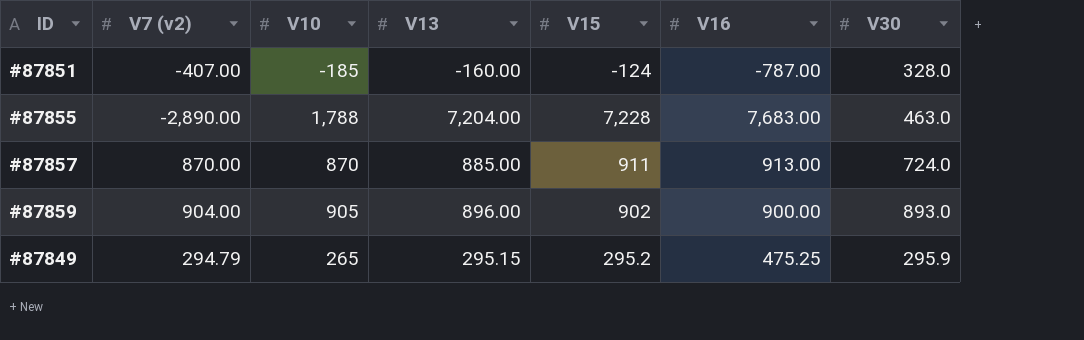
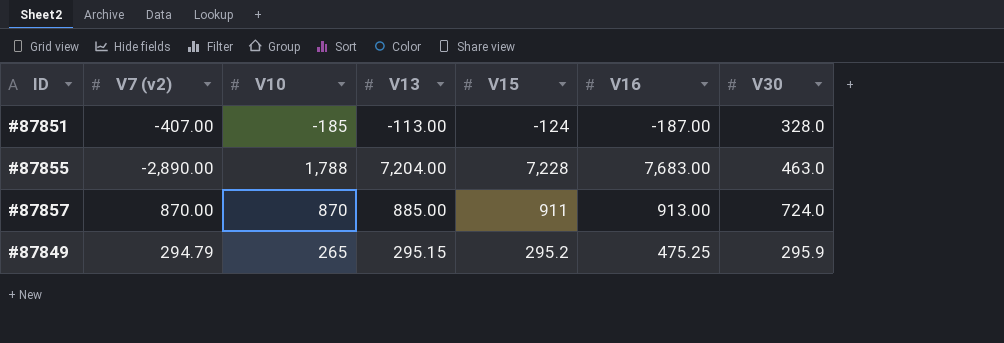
row #87859: 904.00 | 905 | 896.00 | 902 | 900.00 | 893.0 -> none
#87851 | V13: -160.00 -> -113.00
#87851 | V16: -787.00 -> -187.00

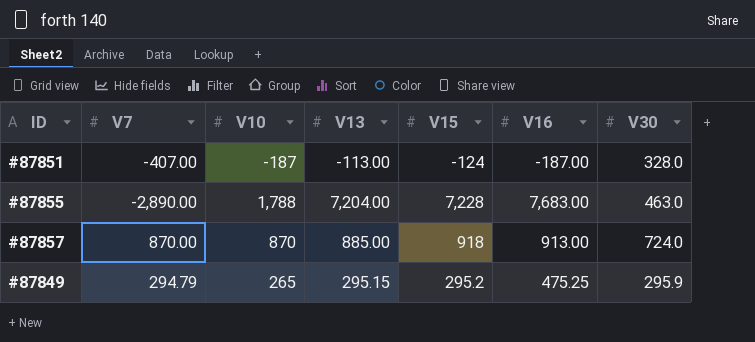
column name: V7 (v2) -> V7
#87851 | V10: -185 -> -187
#87857 | V15: 911 -> 918

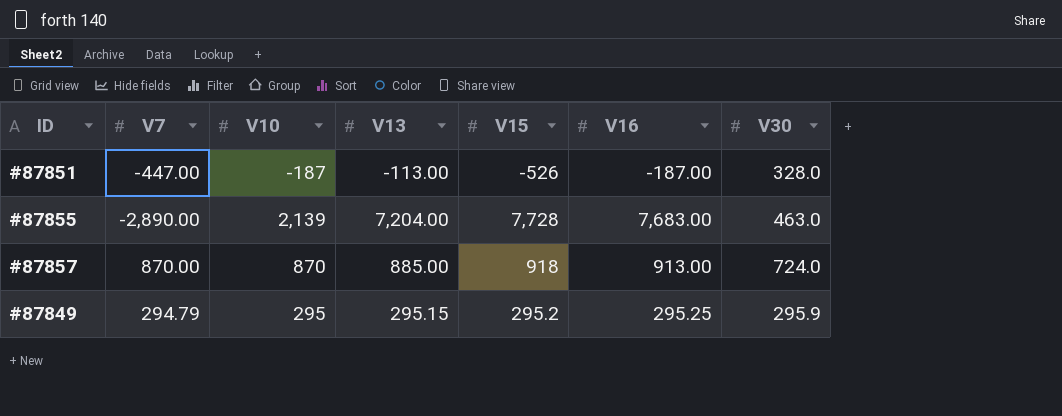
#87851 | V7: -407.00 -> -447.00
#87851 | V15: -124 -> -526
#87855 | V10: 1,788 -> 2,139
#87855 | V15: 7,228 -> 7,728
#87849 | V10: 265 -> 295
#87849 | V16: 475.25 -> 295.25

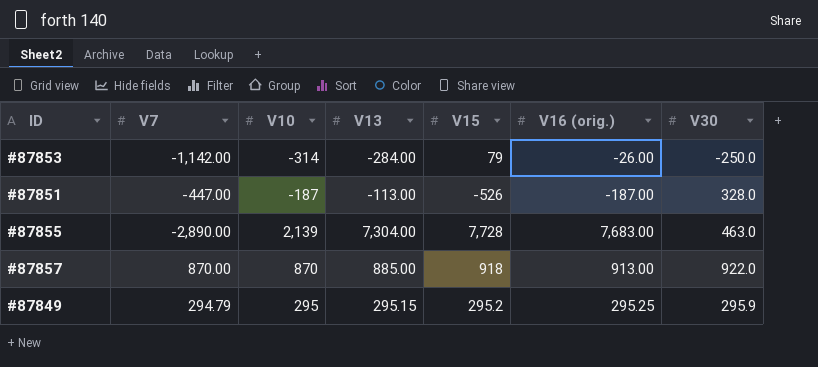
column name: V16 -> V16 (orig.)
row #87853: none -> -1,142.00 | -314 | -284.00 | 79 | -26.00 | -250.0
#87855 | V13: 7,204.00 -> 7,304.00
#87857 | V30: 724.0 -> 922.0

